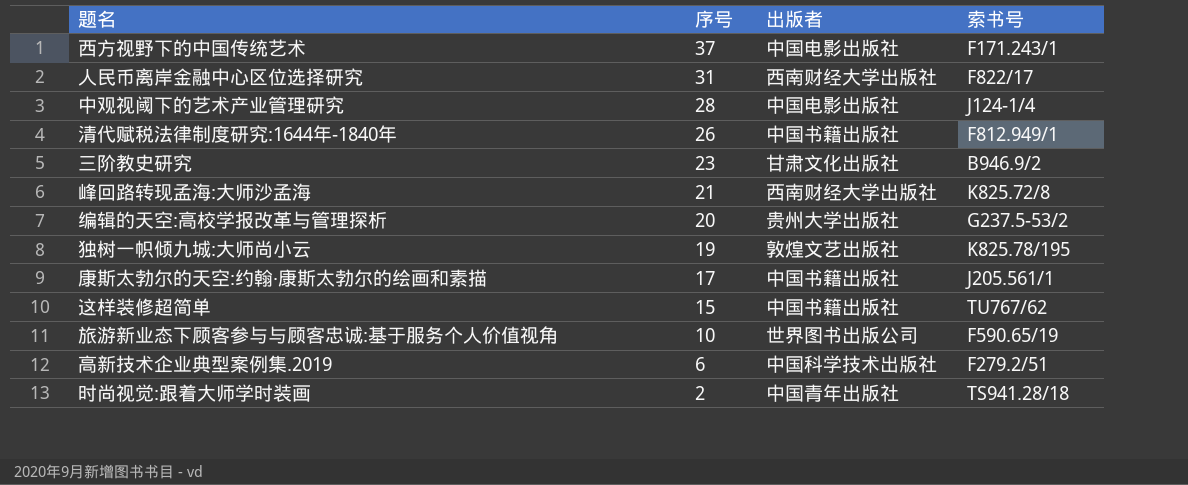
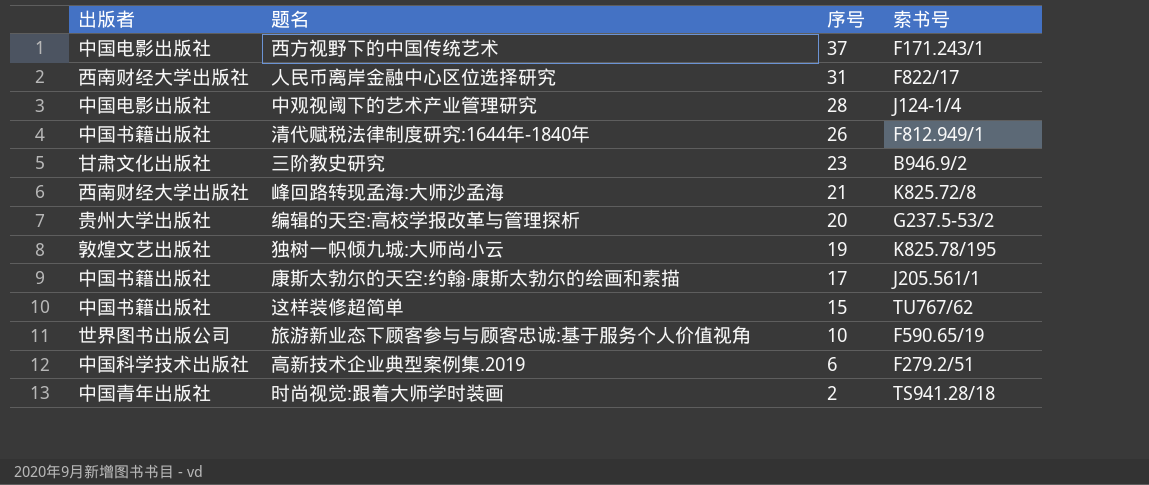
column 出版者 | position: 3 -> 1

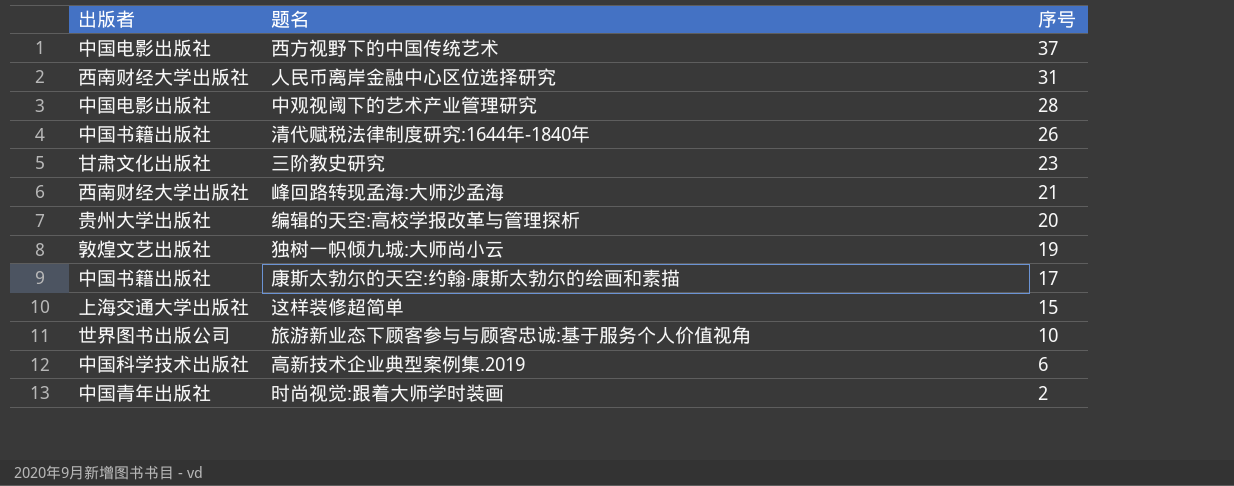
column 索书号 | position: 4 -> none
这样装修超简单 | 出版者: 中国书籍出版社 -> 上海交通大学出版社

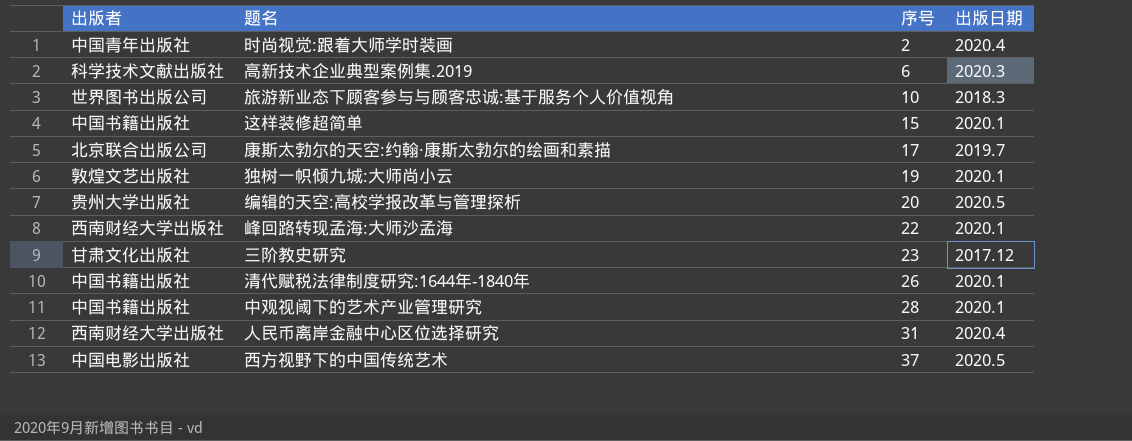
row order: 序号 descending -> 序号 ascending
column 出版日期 | position: none -> 4
高新技术企业典型案例集.2019 | 出版者: 中国科学技术出版社 -> 科学技术文献出版社
这样装修超简单 | 出版者: 上海交通大学出版社 -> 中国书籍出版社
康斯太勃尔的天空:约翰·康斯太勃尔的绘画和素描 | 出版者: 中国书籍出版社 -> 北京联合出版公司
峰回路转现孟海:大师沙孟海 | 序号: 21 -> 22
中观视阈下的艺术产业管理研究 | 出版者: 中国电影出版社 -> 中国书籍出版社

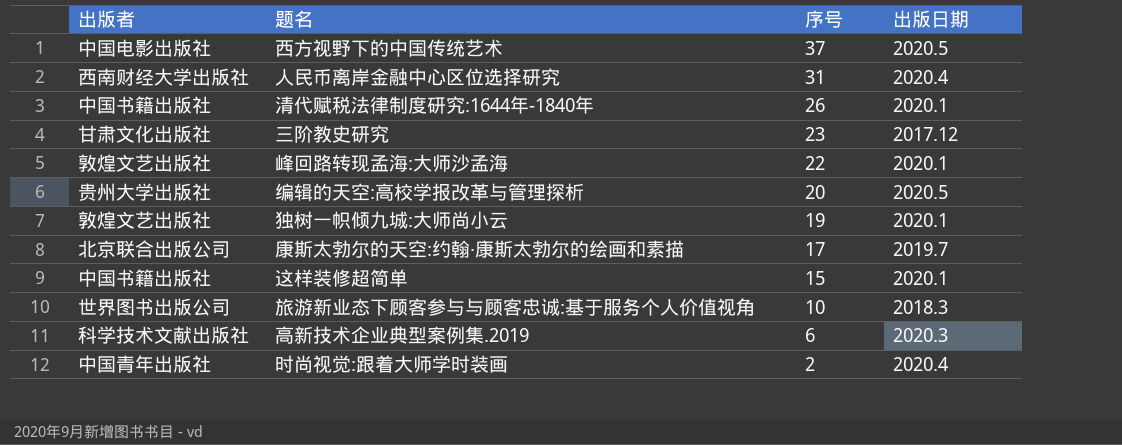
row order: 序号 ascending -> 序号 descending
row 中观视阈下的艺术产业管理研究: 中国书籍出版社 | 28 | 2020.1 -> none
峰回路转现孟海:大师沙孟海 | 出版者: 西南财经大学出版社 -> 敦煌文艺出版社

